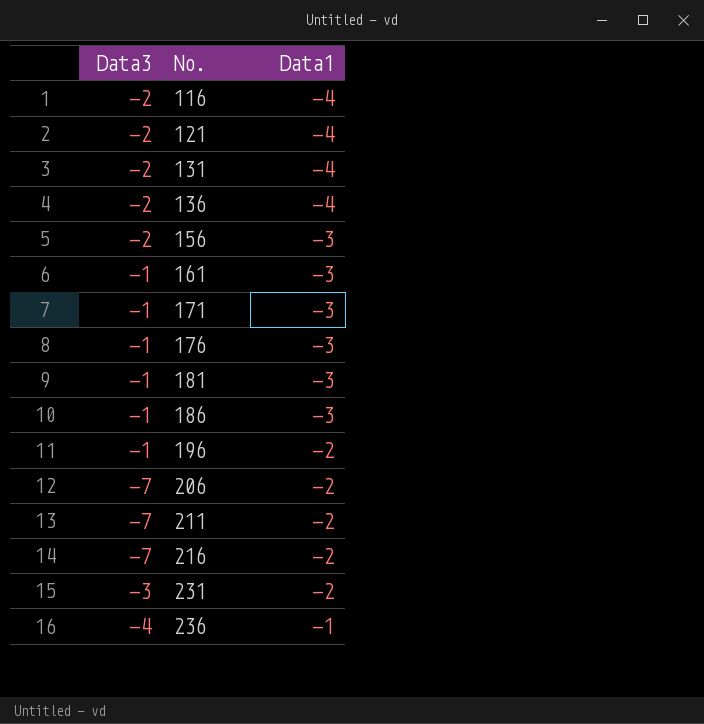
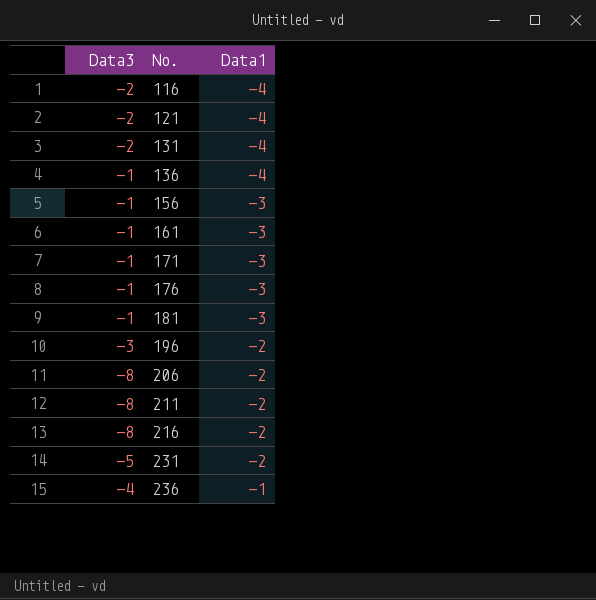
row 186: -1 | -3 -> none
136 | Data3: -2 -> -1
156 | Data3: -2 -> -1
196 | Data3: -1 -> -3
206 | Data3: -7 -> -8
211 | Data3: -7 -> -8
216 | Data3: -7 -> -8
231 | Data3: -3 -> -5

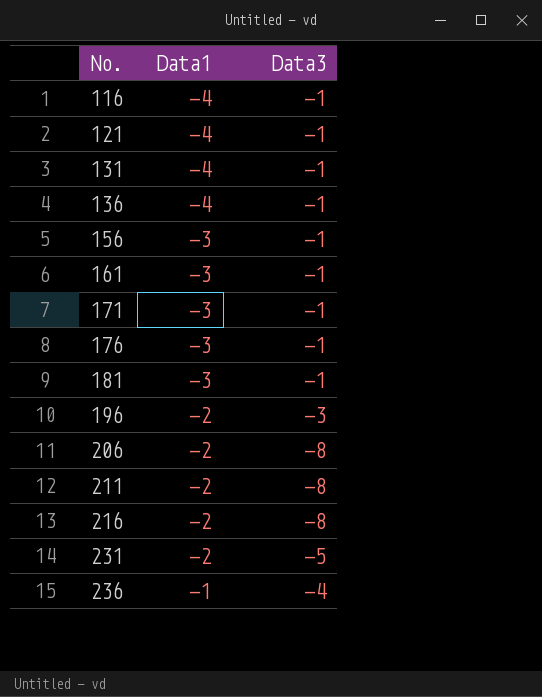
column Data3 | position: 1 -> 3
116 | Data3: -2 -> -1
121 | Data3: -2 -> -1
131 | Data3: -2 -> -1

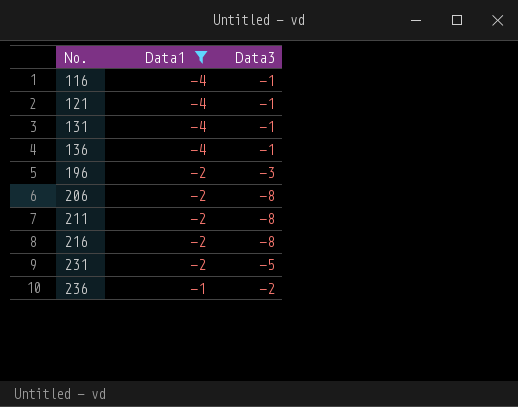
filter: none -> Data1 != -3
236 | Data3: -4 -> -2

